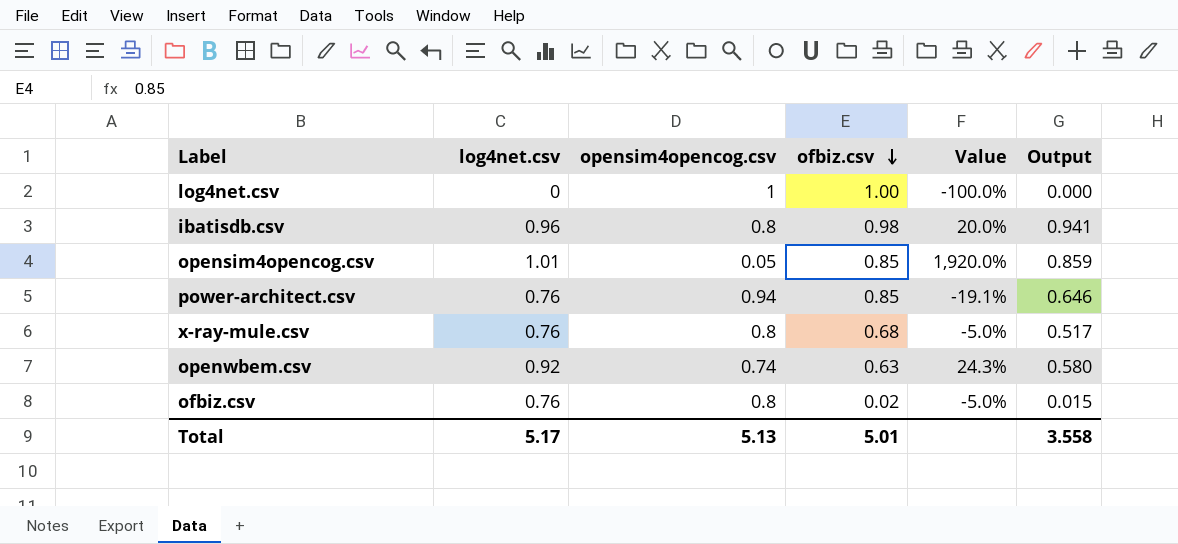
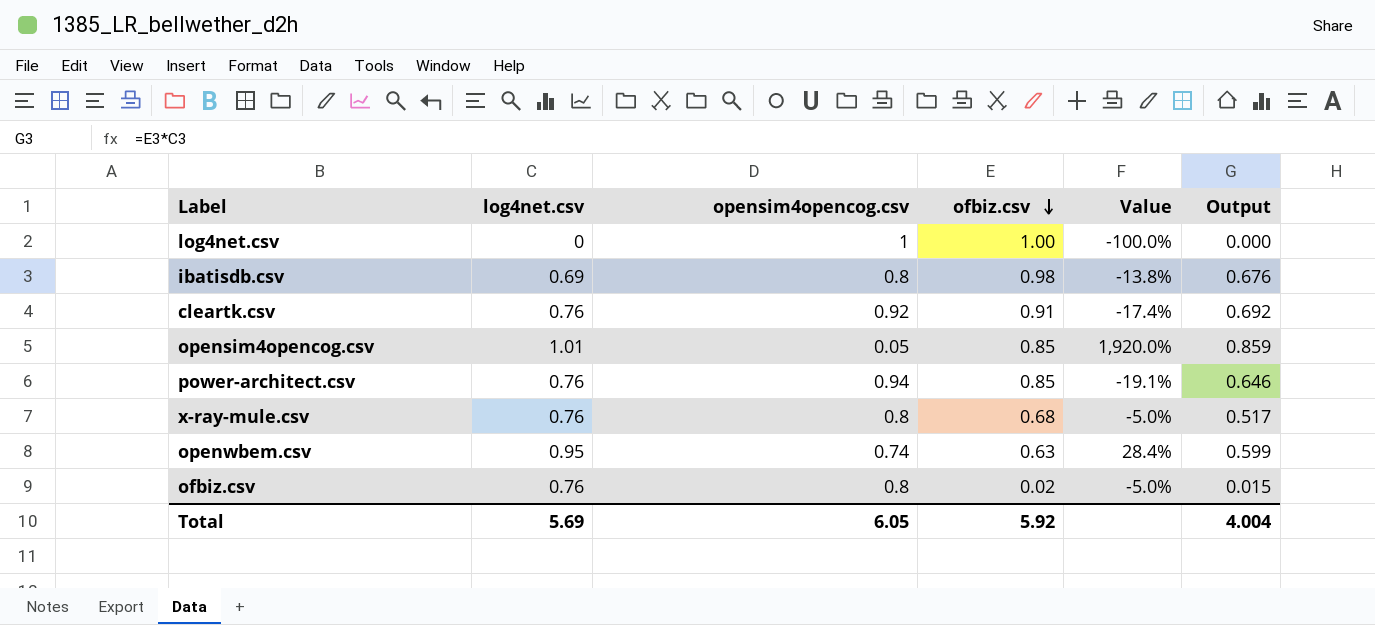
ibatisdb.csv | log4net.csv: 0.96 -> 0.69
ibatisdb.csv | Value: 20.0% -> -13.8%
ibatisdb.csv | Output: 0.941 -> 0.676
row cleartk.csv: none -> 0.76 | 0.92 | 0.91 | -17.4% | 0.692
openwbem.csv | log4net.csv: 0.92 -> 0.95
openwbem.csv | Value: 24.3% -> 28.4%
openwbem.csv | Output: 0.580 -> 0.599
Total | log4net.csv: 5.17 -> 5.69
Total | opensim4opencog.csv: 5.13 -> 6.05
Total | ofbiz.csv: 5.01 -> 5.92
Total | Output: 3.558 -> 4.004

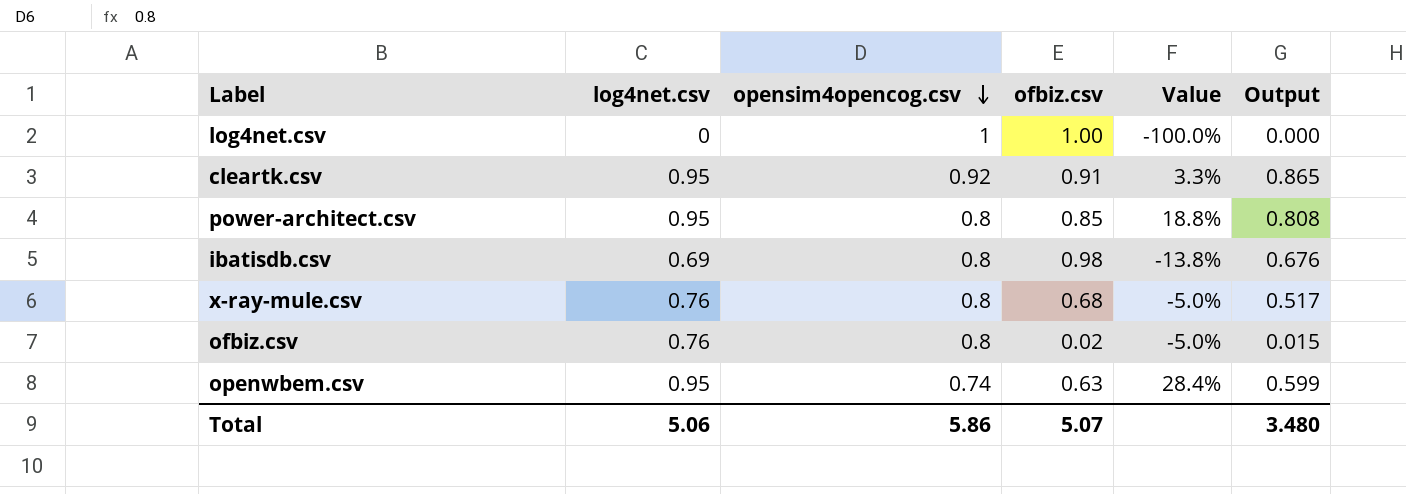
row order: ofbiz.csv descending -> opensim4opencog.csv descending
row opensim4opencog.csv: 1.01 | 0.05 | 0.85 | 1,920.0% | 0.859 -> none
cleartk.csv | log4net.csv: 0.76 -> 0.95
cleartk.csv | Value: -17.4% -> 3.3%
cleartk.csv | Output: 0.692 -> 0.865
power-architect.csv | log4net.csv: 0.76 -> 0.95
power-architect.csv | opensim4opencog.csv: 0.94 -> 0.8
power-architect.csv | Value: -19.1% -> 18.8%
power-architect.csv | Output: 0.646 -> 0.808
Total | log4net.csv: 5.69 -> 5.06
Total | opensim4opencog.csv: 6.05 -> 5.86
Total | ofbiz.csv: 5.92 -> 5.07
Total | Output: 4.004 -> 3.480

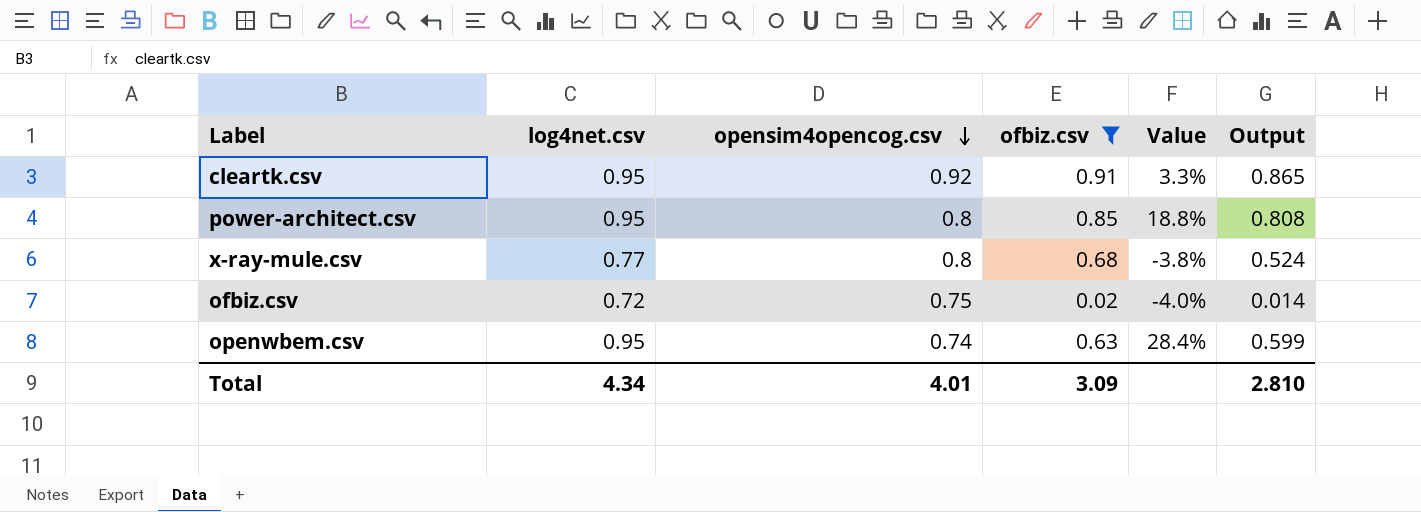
filter: none -> ofbiz.csv <= 0.91
x-ray-mule.csv | log4net.csv: 0.76 -> 0.77
x-ray-mule.csv | Value: -5.0% -> -3.8%
x-ray-mule.csv | Output: 0.517 -> 0.524
ofbiz.csv | log4net.csv: 0.76 -> 0.72
ofbiz.csv | opensim4opencog.csv: 0.8 -> 0.75
ofbiz.csv | Value: -5.0% -> -4.0%
ofbiz.csv | Output: 0.015 -> 0.014
Total | log4net.csv: 5.06 -> 4.34
Total | opensim4opencog.csv: 5.86 -> 4.01
Total | ofbiz.csv: 5.07 -> 3.09
Total | Output: 3.480 -> 2.810

